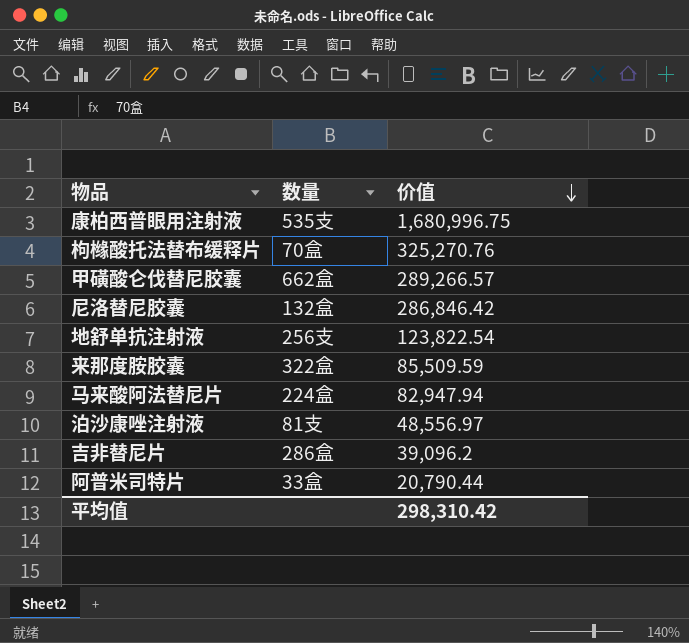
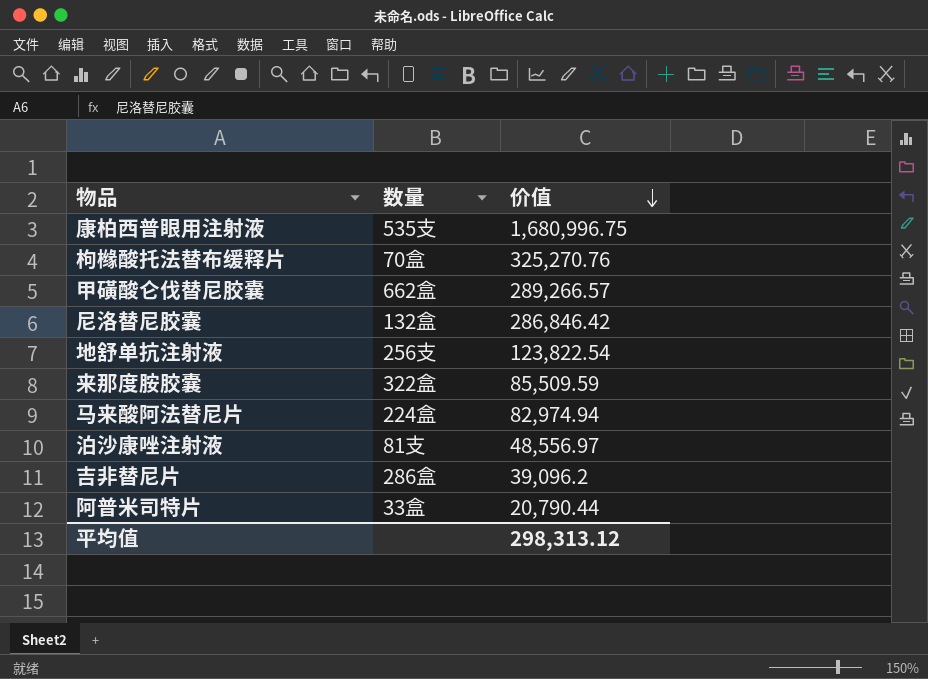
马来酸阿法替尼片 | 价值: 82,947.94 -> 82,974.94
平均值 | 价值: 298,310.42 -> 298,313.12

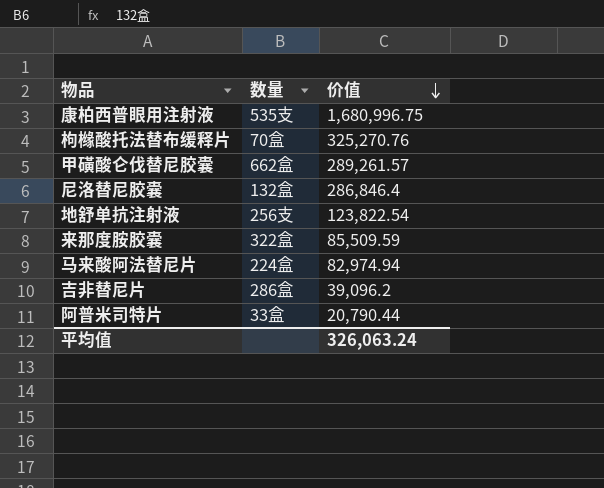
row 泊沙康唑注射液: 81支 | 48,556.97 -> none
甲磺酸仑伐替尼胶囊 | 价值: 289,266.57 -> 289,261.57
尼洛替尼胶囊 | 价值: 286,846.42 -> 286,846.4
平均值 | 价值: 298,313.12 -> 326,063.24

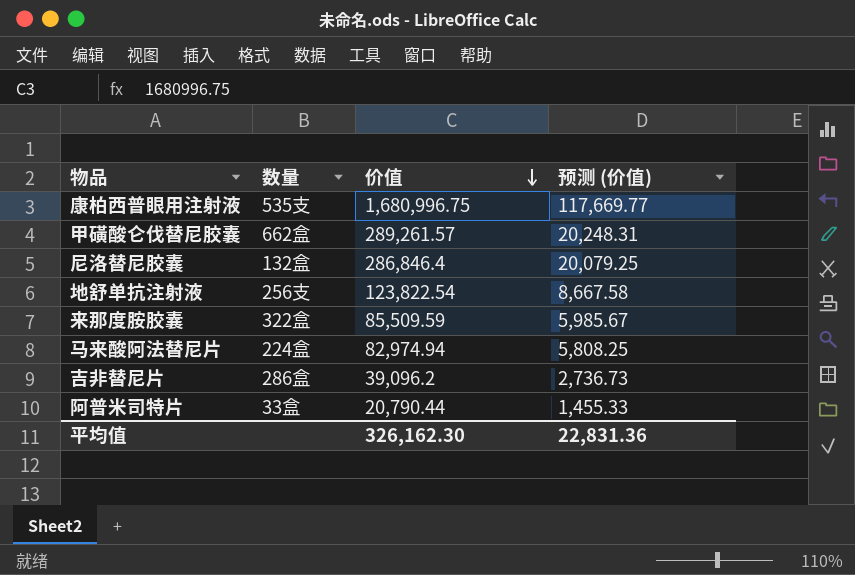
column 预测 (价值) | formula: none -> [价值] * 0.07
row 枸橼酸托法替布缓释片: 70盒 | 325,270.76 -> none
平均值 | 价值: 326,063.24 -> 326,162.30

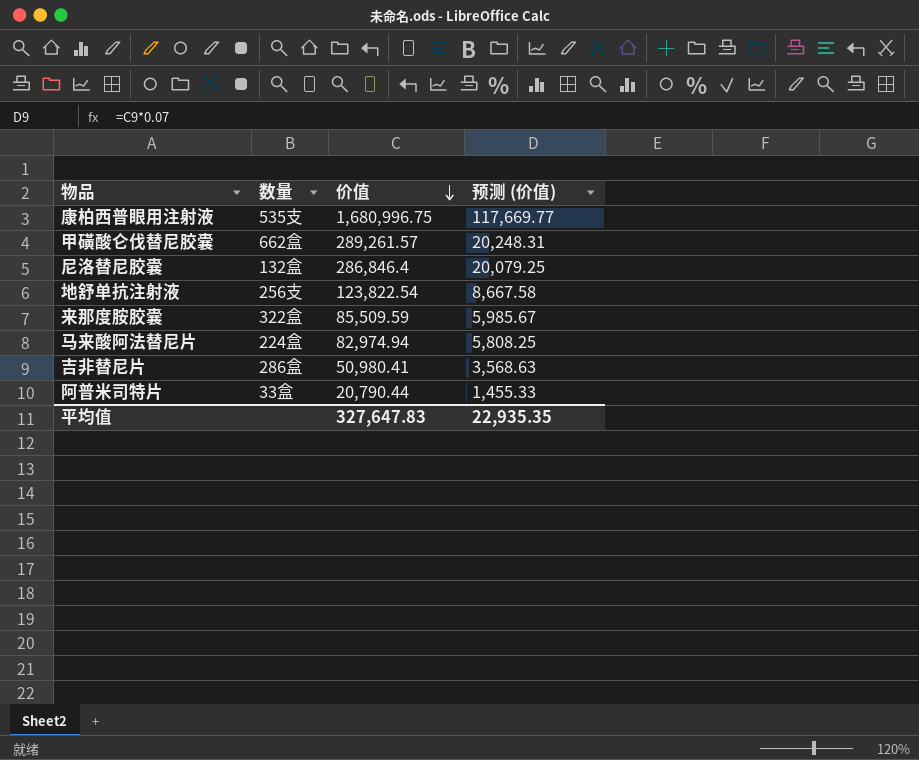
吉非替尼片 | 价值: 39,096.2 -> 50,980.41
吉非替尼片 | 预测 (价值): 2,736.73 -> 3,568.63
平均值 | 价值: 326,162.30 -> 327,647.83
平均值 | 预测 (价值): 22,831.36 -> 22,935.35

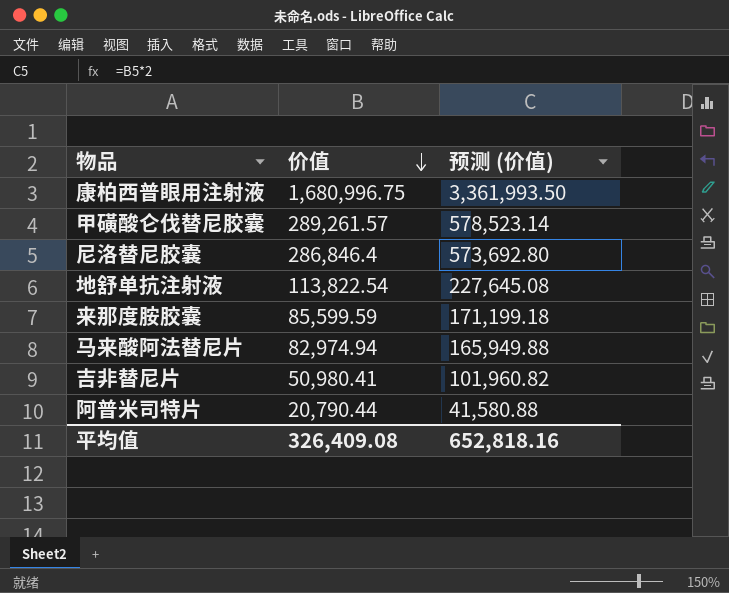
column 数量 | position: 2 -> none
column 预测 (价值) | formula: [价值] * 0.07 -> [价值] * 2
地舒单抗注射液 | 价值: 123,822.54 -> 113,822.54
来那度胺胶囊 | 价值: 85,509.59 -> 85,599.59
平均值 | 价值: 327,647.83 -> 326,409.08
平均值 | 预测 (价值): 22,935.35 -> 652,818.16

